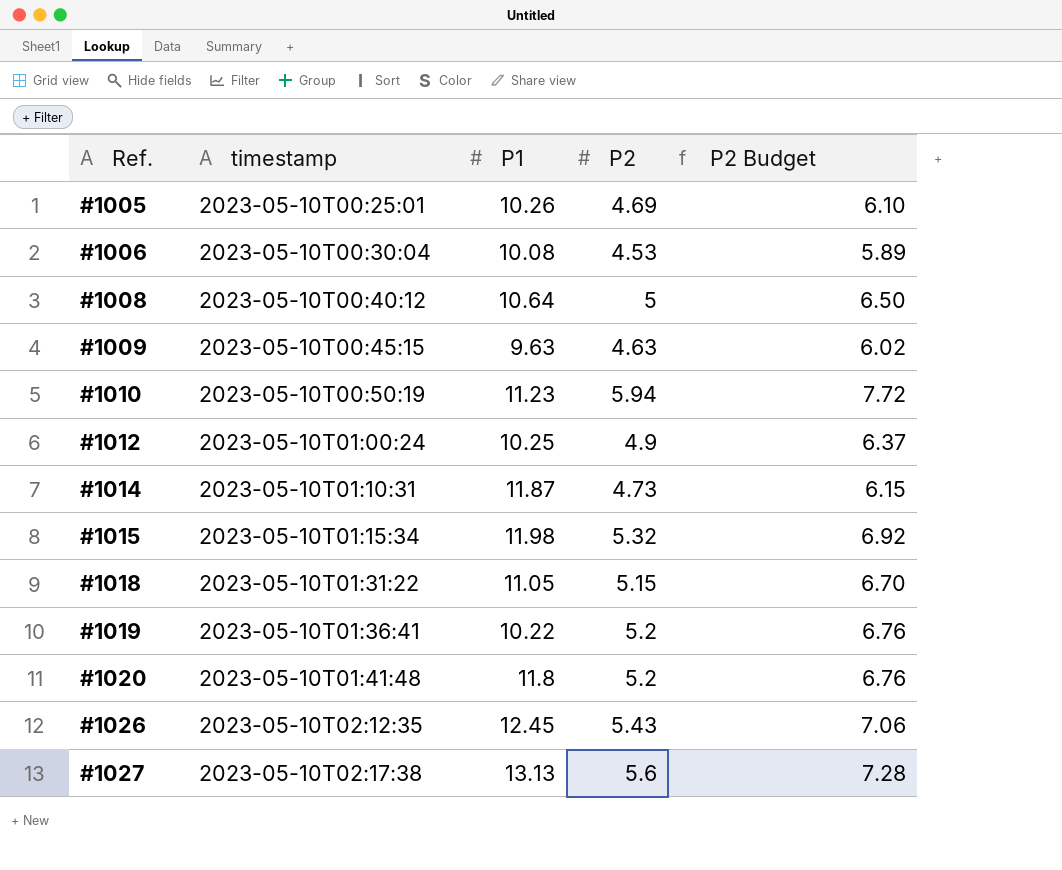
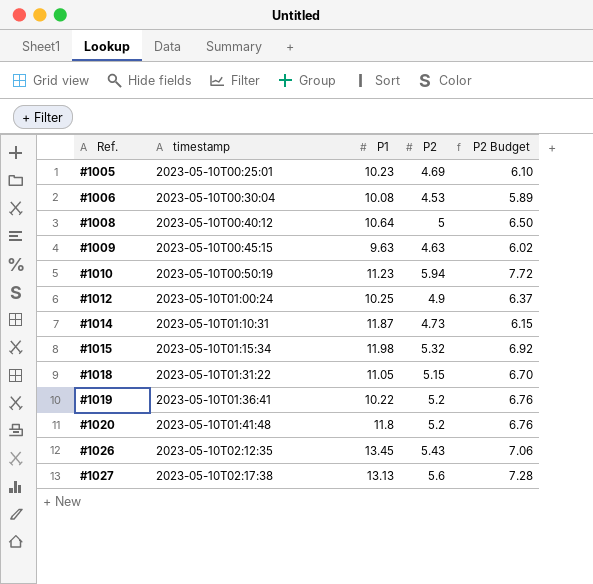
#1005 | P1: 10.26 -> 10.23
#1026 | P1: 12.45 -> 13.45

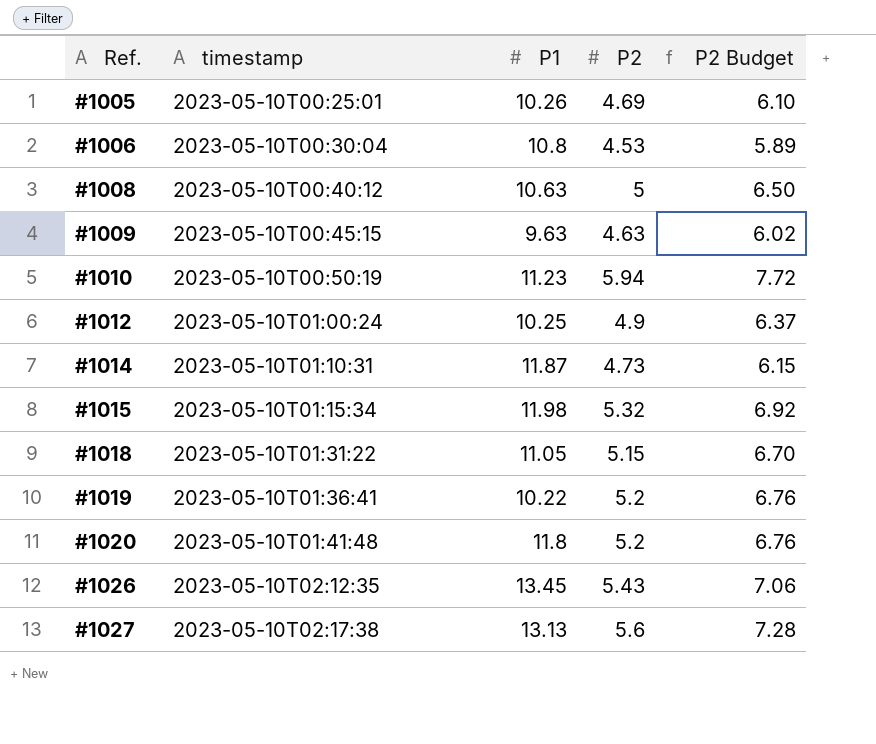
#1005 | P1: 10.23 -> 10.26
#1006 | P1: 10.08 -> 10.8
#1008 | P1: 10.64 -> 10.63

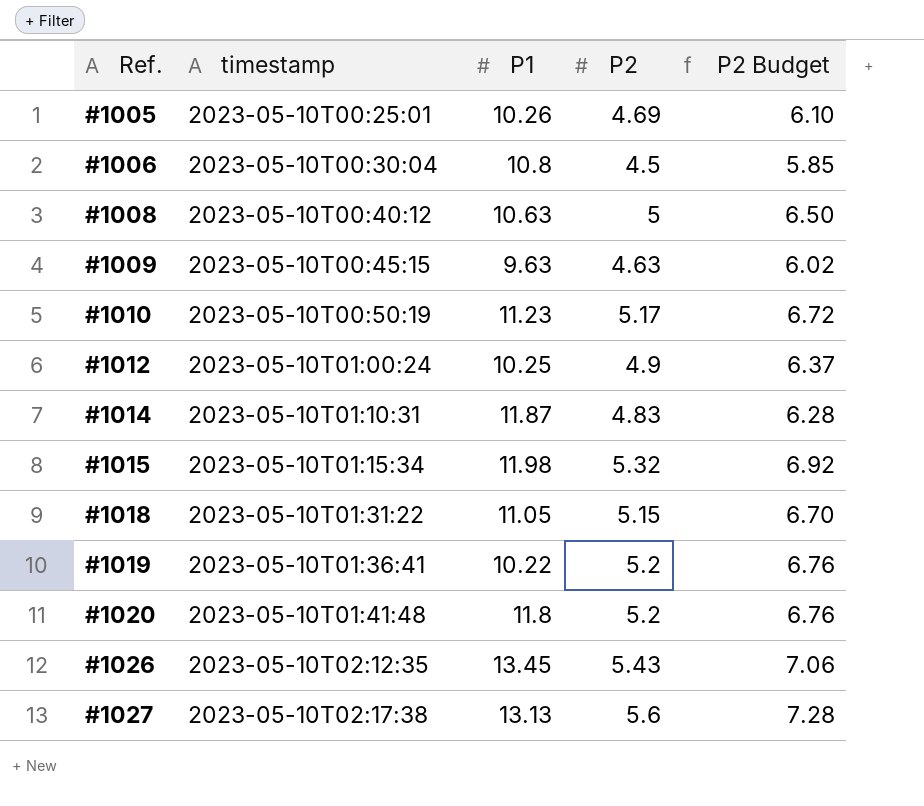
#1006 | P2: 4.53 -> 4.5
#1006 | P2 Budget: 5.89 -> 5.85
#1010 | P2: 5.94 -> 5.17
#1010 | P2 Budget: 7.72 -> 6.72
#1014 | P2: 4.73 -> 4.83
#1014 | P2 Budget: 6.15 -> 6.28

